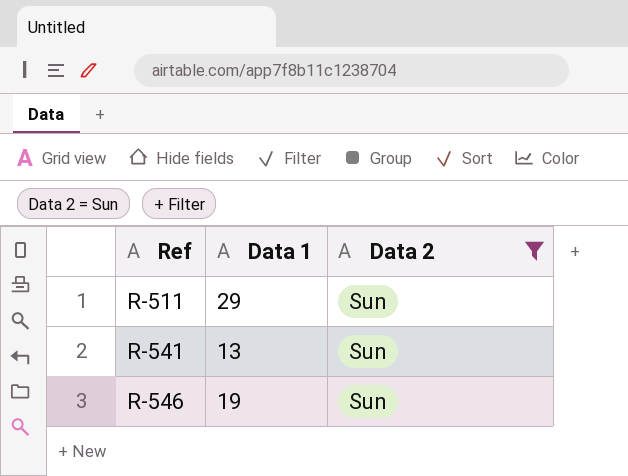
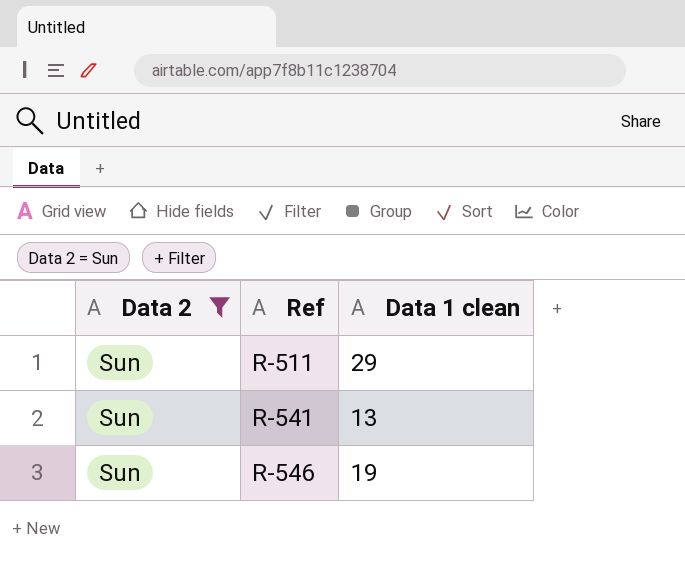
column Data 2 | position: 3 -> 1
column name: Data 1 -> Data 1 clean

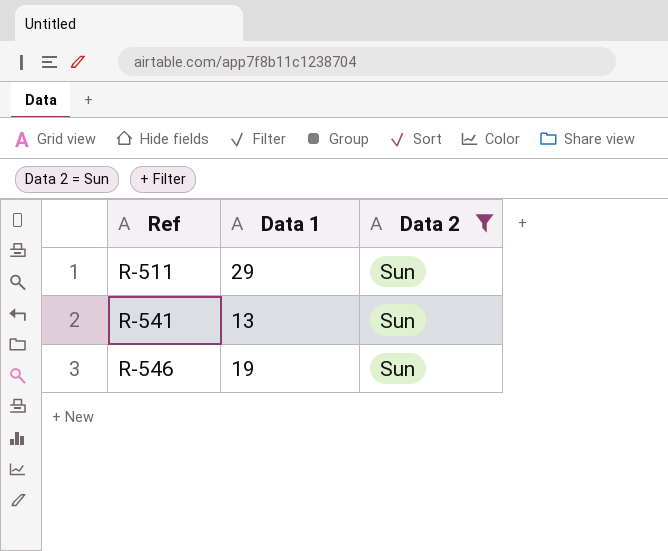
column name: Data 1 clean -> Data 1
column Data 2 | position: 1 -> 3

